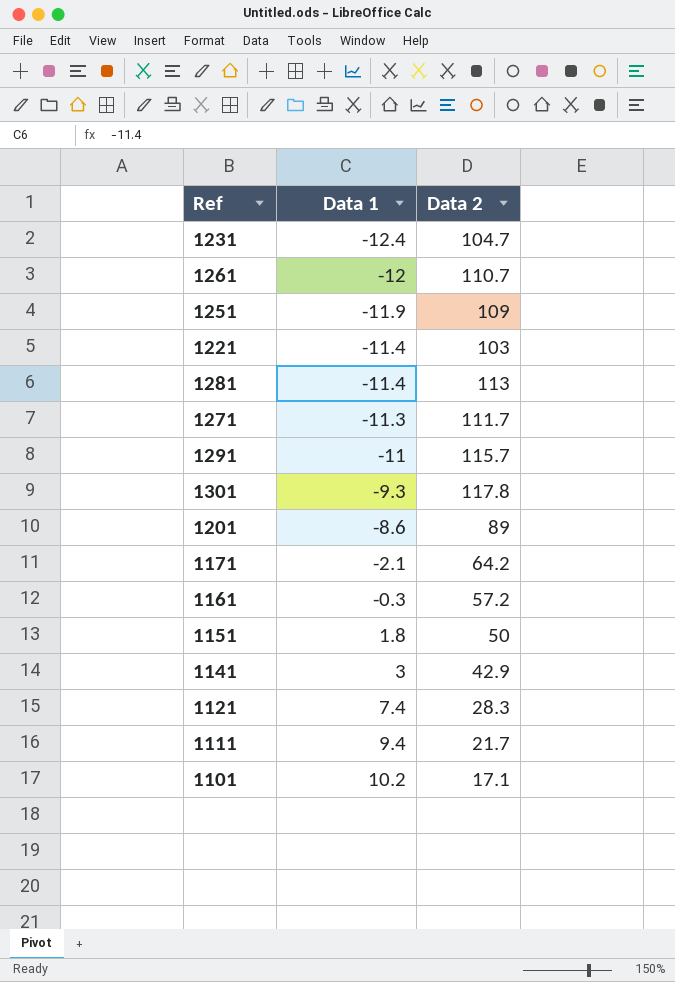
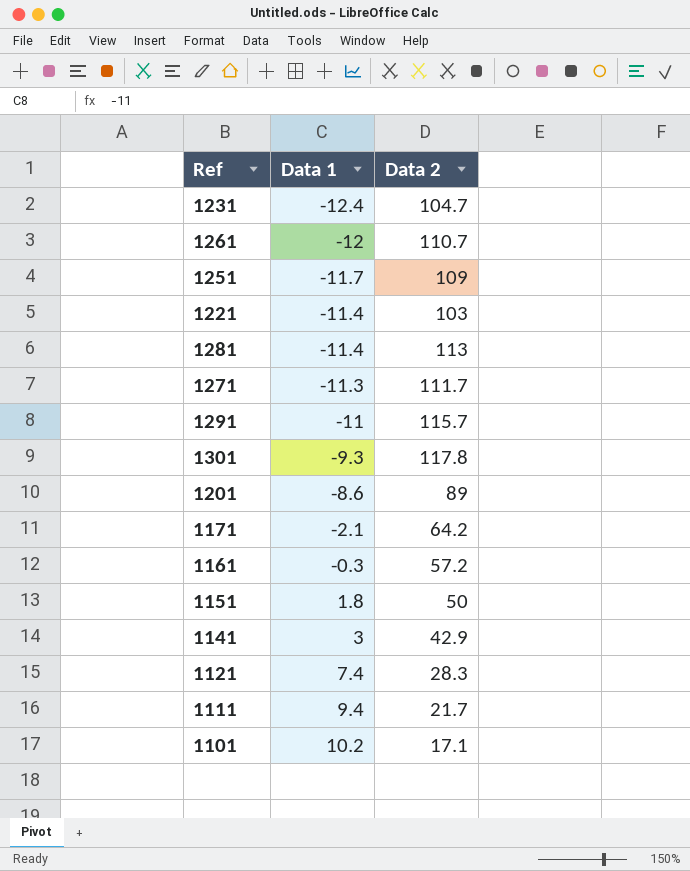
1251 | Data 1: -11.9 -> -11.7

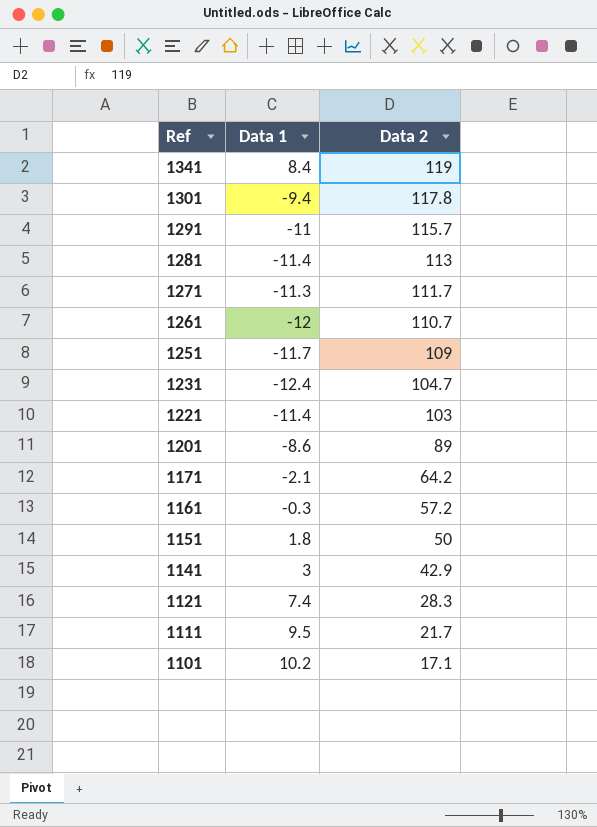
row order: Data 1 ascending -> Ref descending
row 1341: none -> 8.4 | 119
1301 | Data 1: -9.3 -> -9.4
1111 | Data 1: 9.4 -> 9.5

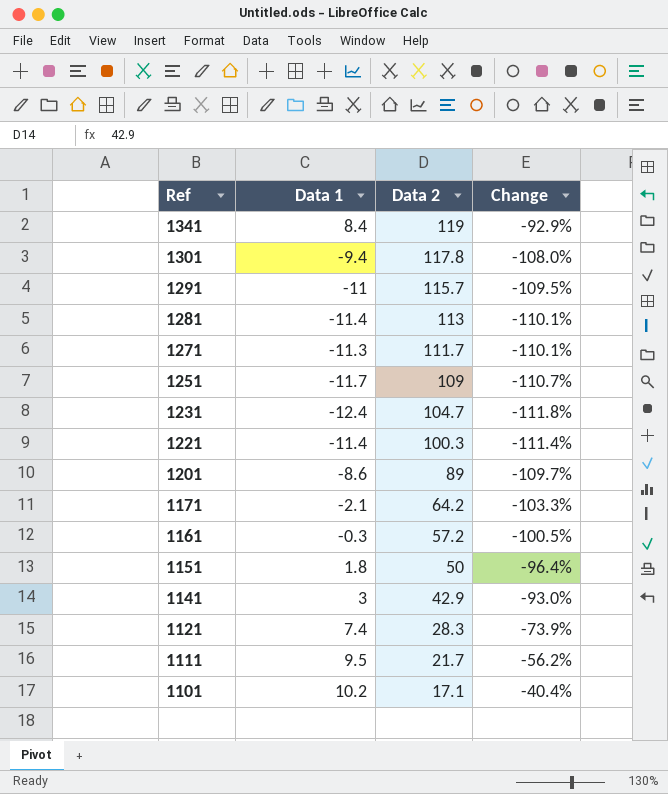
column Change | formula: none -> ([Data 1] - [Data 2]) / [Data 2]
row 1261: -12 | 110.7 -> none
1221 | Data 2: 103 -> 100.3

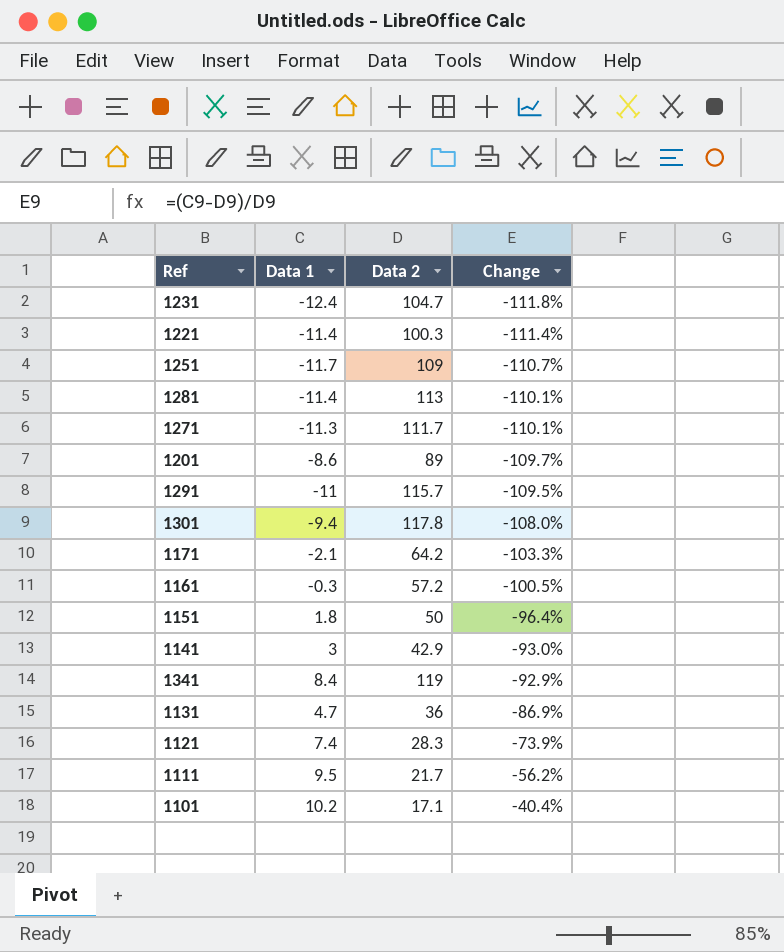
row order: Ref descending -> Change ascending
row 1131: none -> 4.7 | 36 | -86.9%

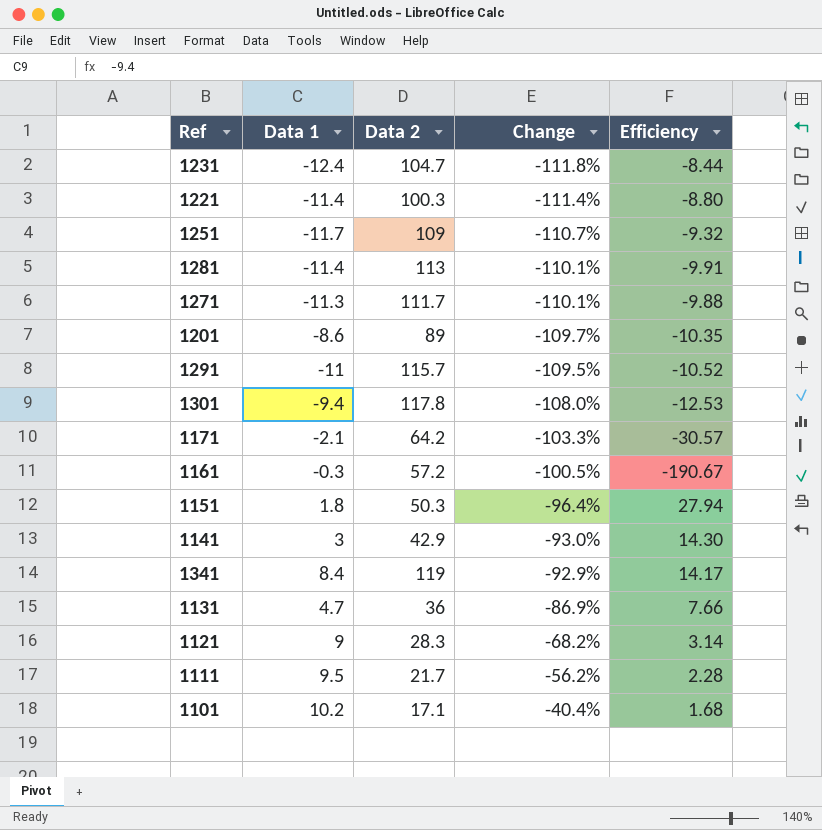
column Efficiency | formula: none -> [Data 2] / [Data 1]
1151 | Data 2: 50 -> 50.3
1121 | Data 1: 7.4 -> 9
1121 | Change: -73.9% -> -68.2%

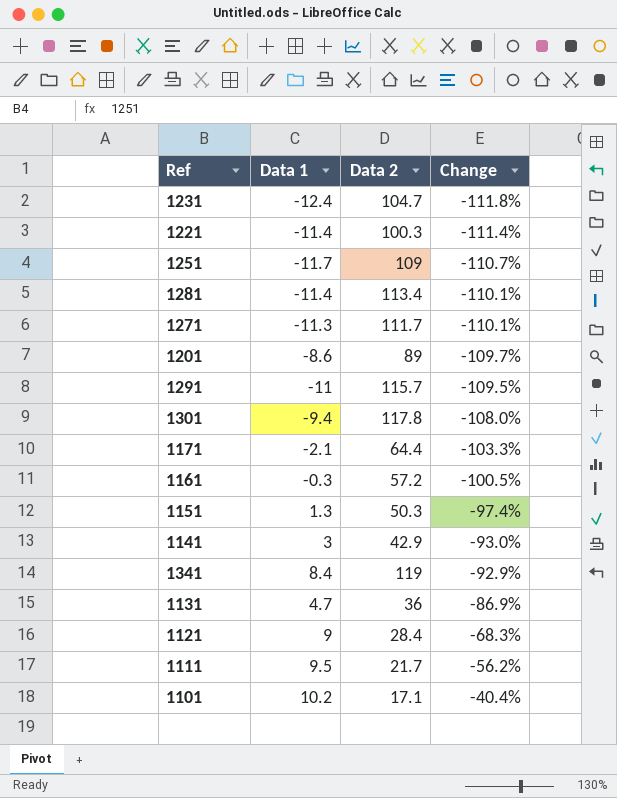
column Efficiency | formula: [Data 2] / [Data 1] -> none
1281 | Data 2: 113 -> 113.4
1171 | Data 2: 64.2 -> 64.4
1151 | Data 1: 1.8 -> 1.3
1151 | Change: -96.4% -> -97.4%
1121 | Data 2: 28.3 -> 28.4
1121 | Change: -68.2% -> -68.3%

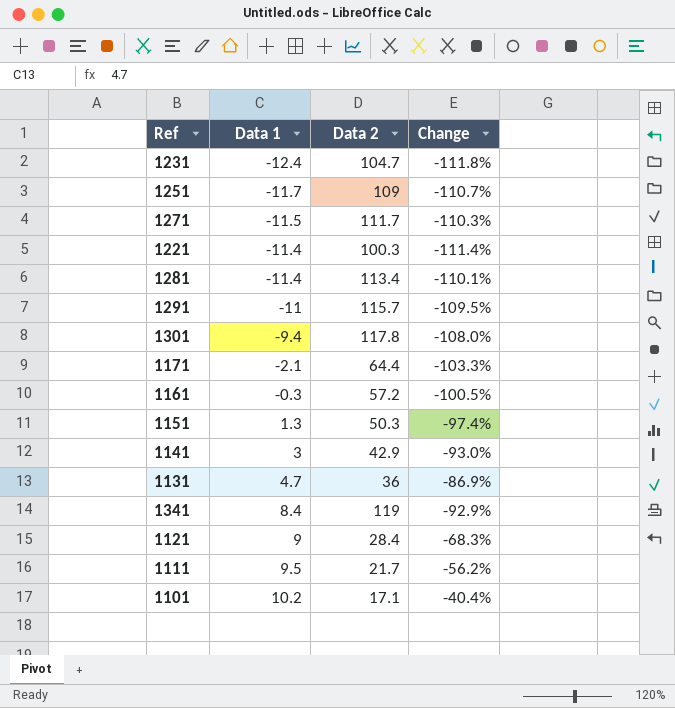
row order: Change ascending -> Data 1 ascending
row 1201: -8.6 | 89 | -109.7% -> none
1271 | Data 1: -11.3 -> -11.5
1271 | Change: -110.1% -> -110.3%

